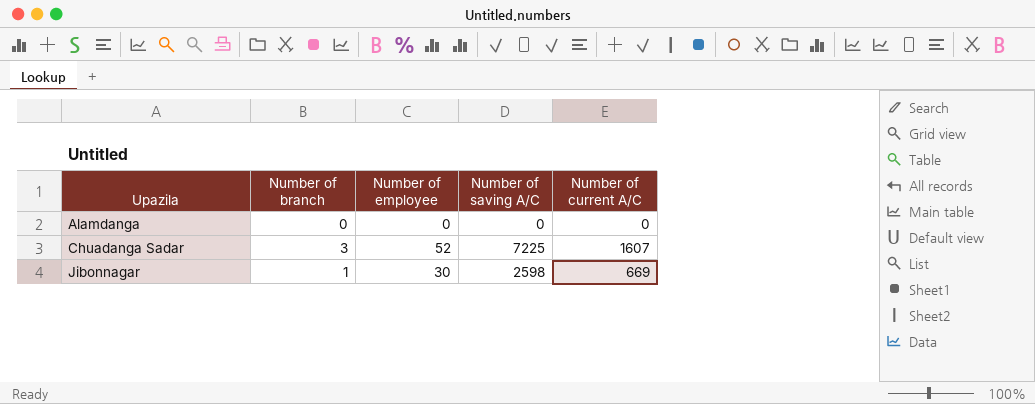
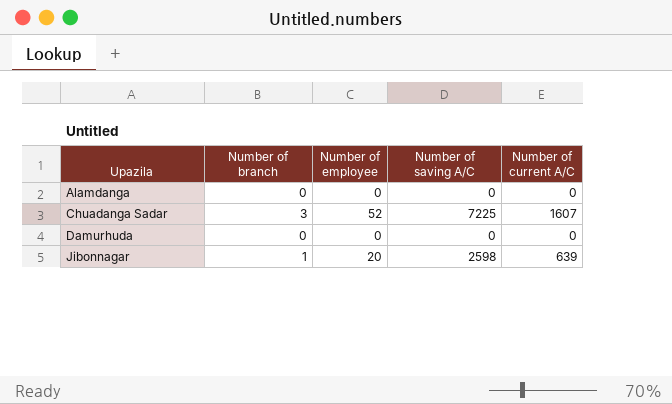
row Damurhuda: none -> 0 | 0 | 0 | 0
Jibonnagar | Number of employee: 30 -> 20
Jibonnagar | Number of current A/C: 669 -> 639

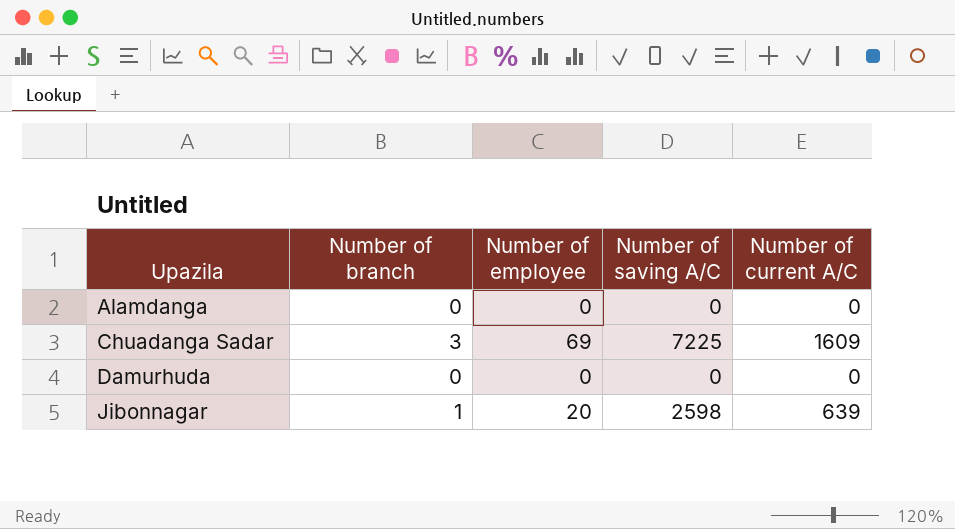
Chuadanga Sadar | Number of employee: 52 -> 69
Chuadanga Sadar | Number of current A/C: 1607 -> 1609

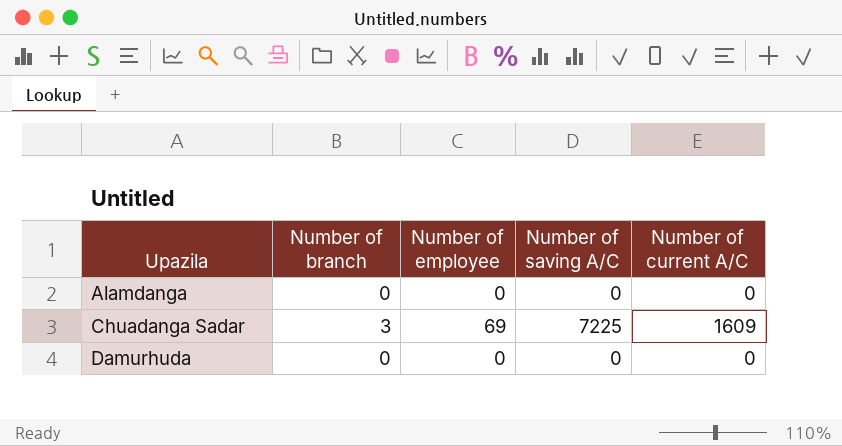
row Jibonnagar: 1 | 20 | 2598 | 639 -> none

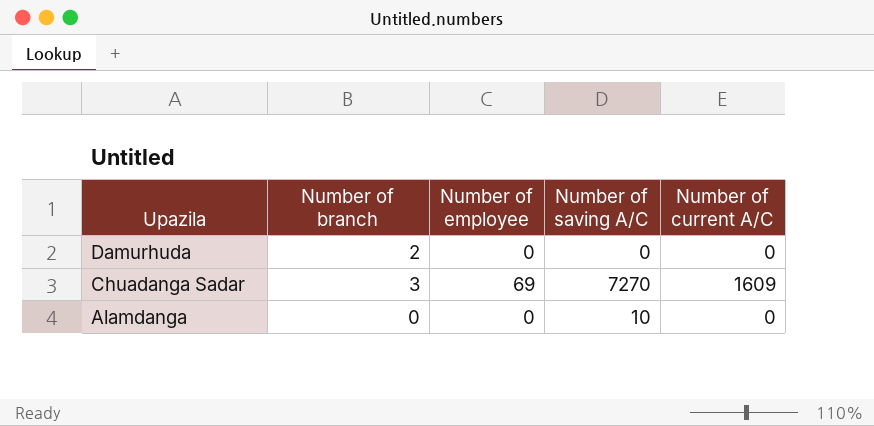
row order: Upazila ascending -> Upazila descending
Damurhuda | Number of branch: 0 -> 2
Chuadanga Sadar | Number of saving A/C: 7225 -> 7270
Alamdanga | Number of saving A/C: 0 -> 10

